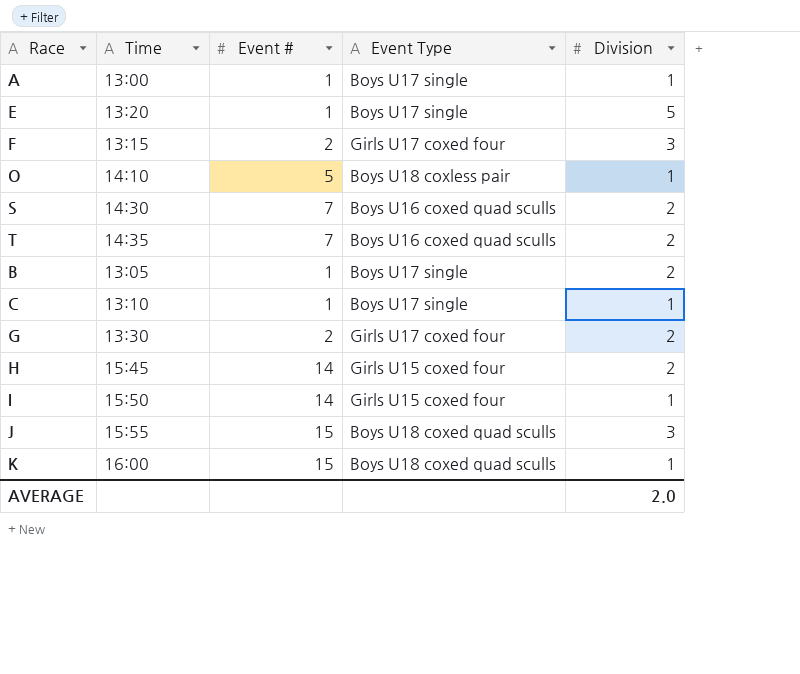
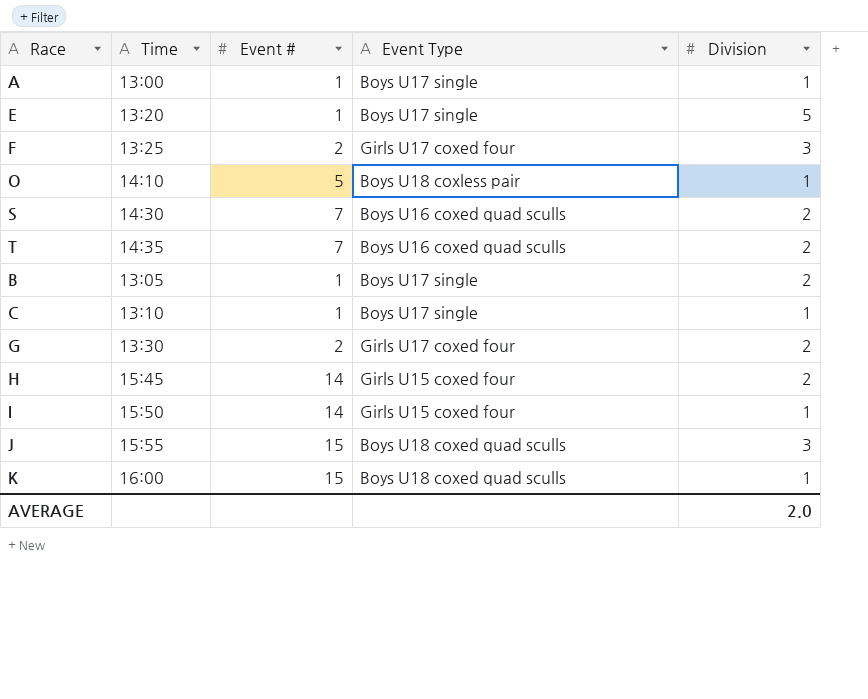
F | Time: 13:15 -> 13:25

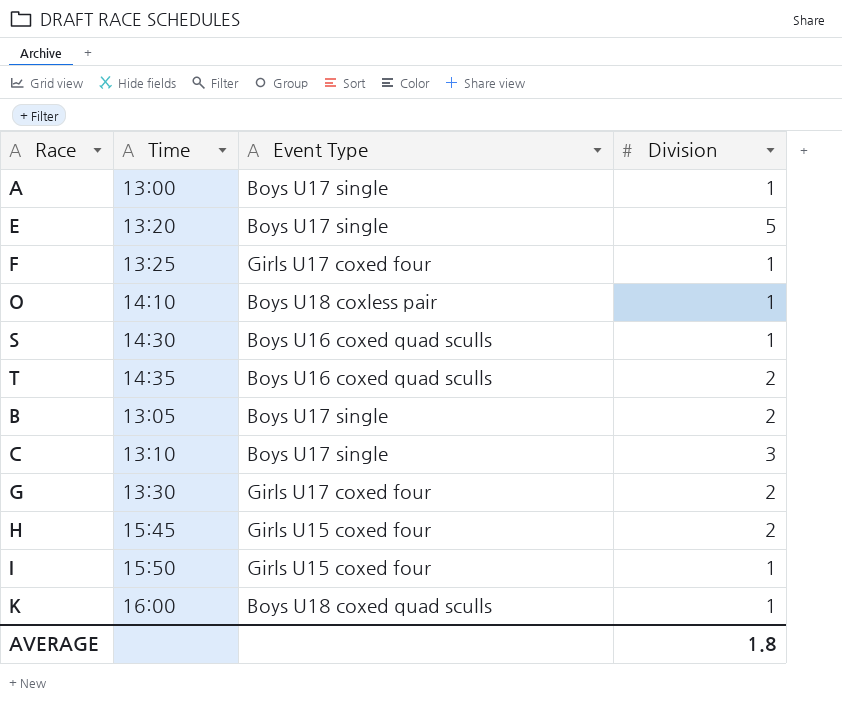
column Event # | position: 3 -> none
row J: 15:55 | 15 | Boys U18 coxed quad sculls | 3 -> none
F | Division: 3 -> 1
S | Division: 2 -> 1
C | Division: 1 -> 3
AVERAGE | Division: 2.0 -> 1.8

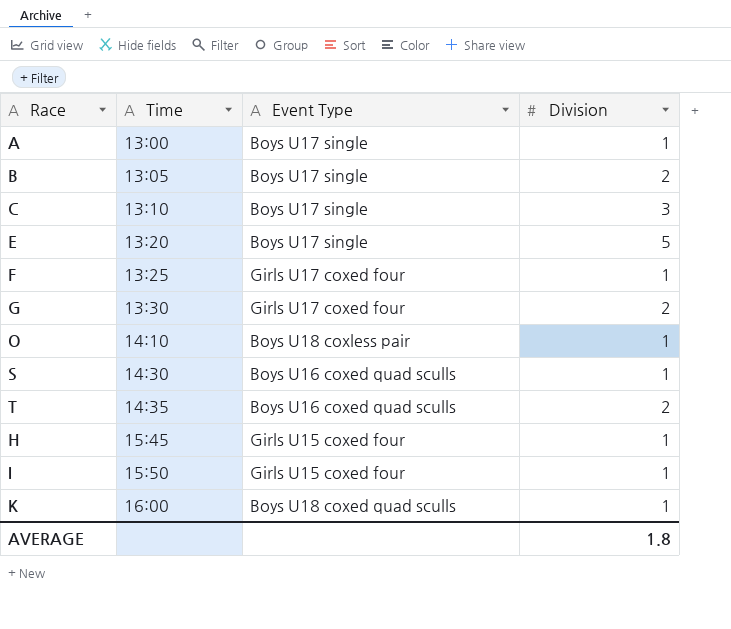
row order: none -> Time ascending
H | Division: 2 -> 1

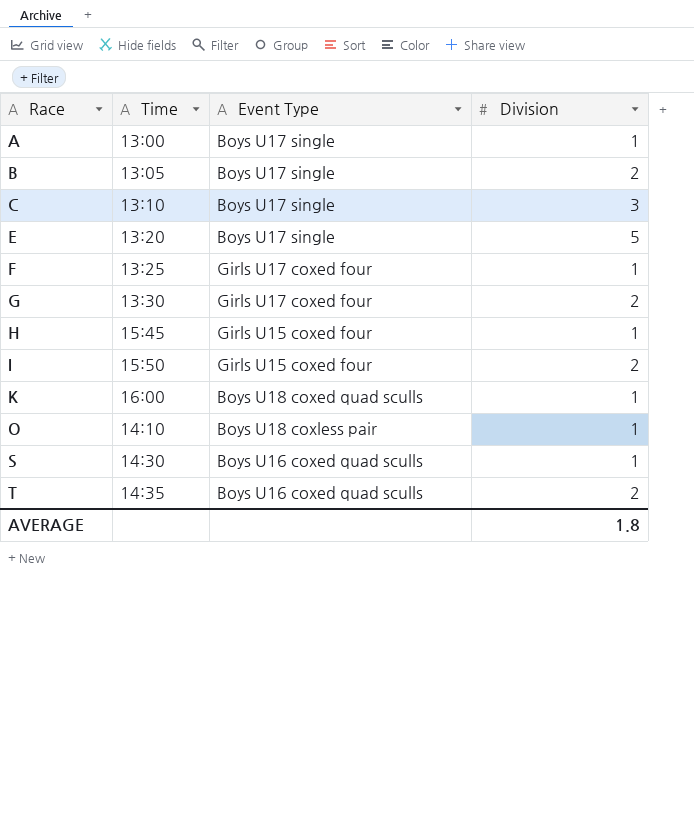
row order: Time ascending -> Race ascending
I | Division: 1 -> 2

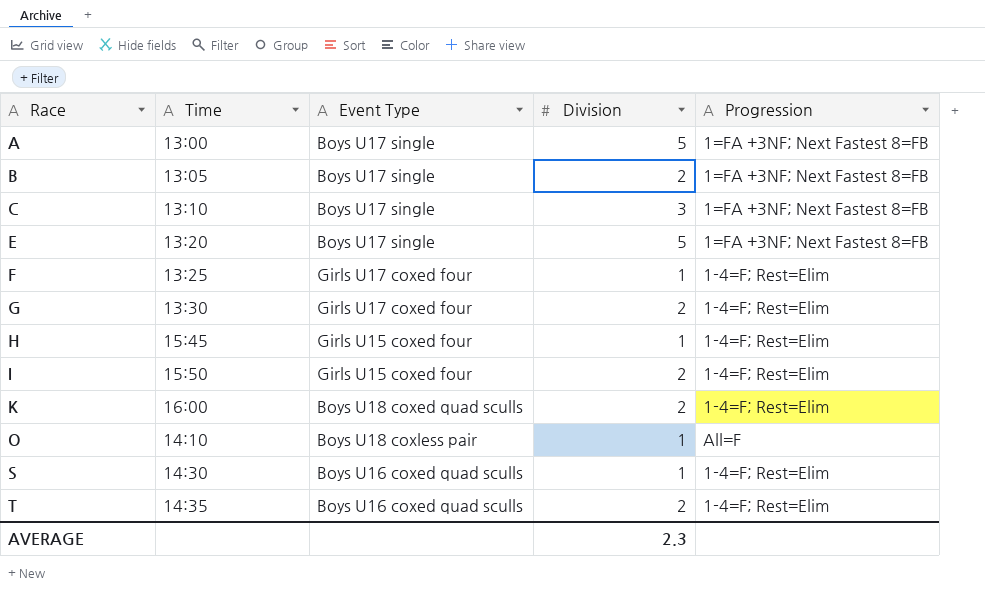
column Progression | position: none -> 5
A | Division: 1 -> 5
K | Division: 1 -> 2
AVERAGE | Division: 1.8 -> 2.3

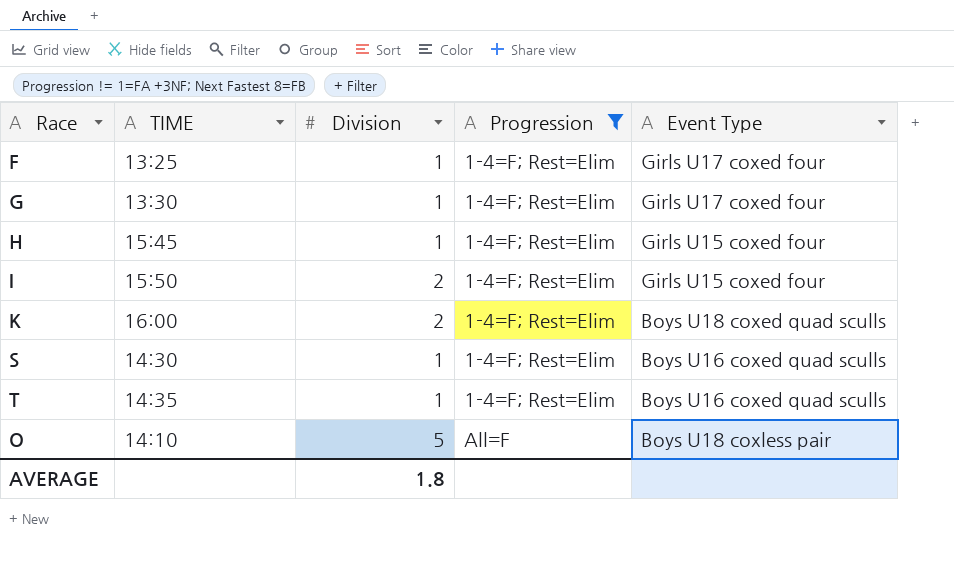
filter: none -> Progression != 1=FA +3NF; Next Fastest 8=FB
row order: Race ascending -> Progression ascending
column name: Time -> TIME
column Event Type | position: 3 -> 5
G | Division: 2 -> 1
T | Division: 2 -> 1
O | Division: 1 -> 5
AVERAGE | Division: 2.3 -> 1.8

